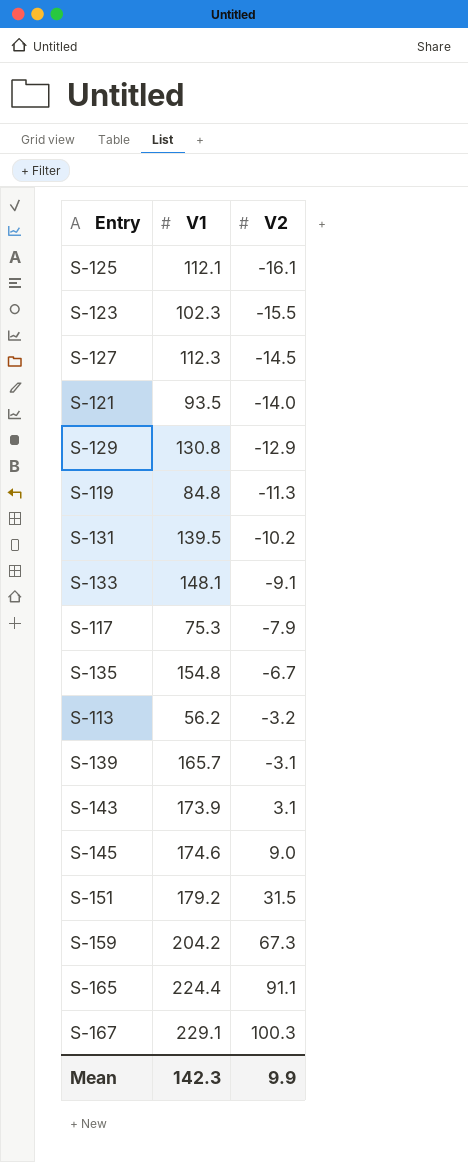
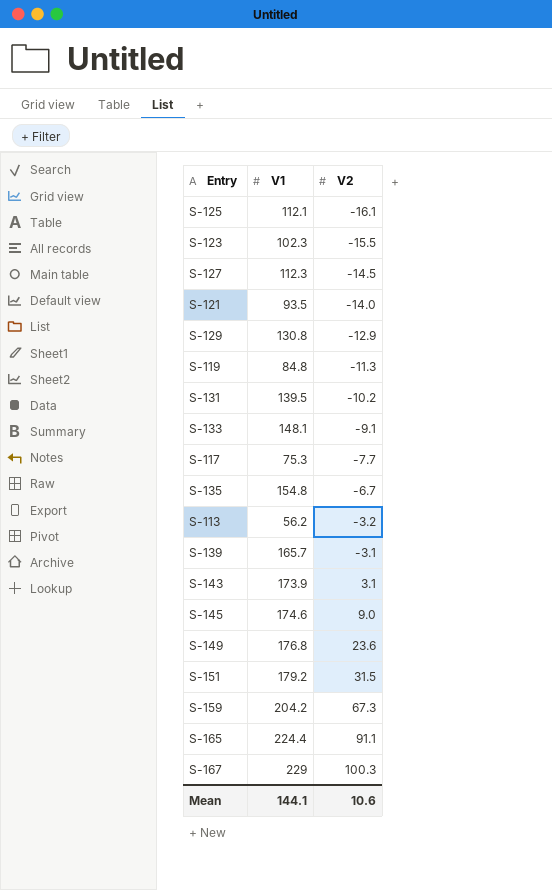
S-117 | V2: -7.9 -> -7.7
row S-149: none -> 176.8 | 23.6
S-167 | V1: 229.1 -> 229
Mean | V1: 142.3 -> 144.1
Mean | V2: 9.9 -> 10.6

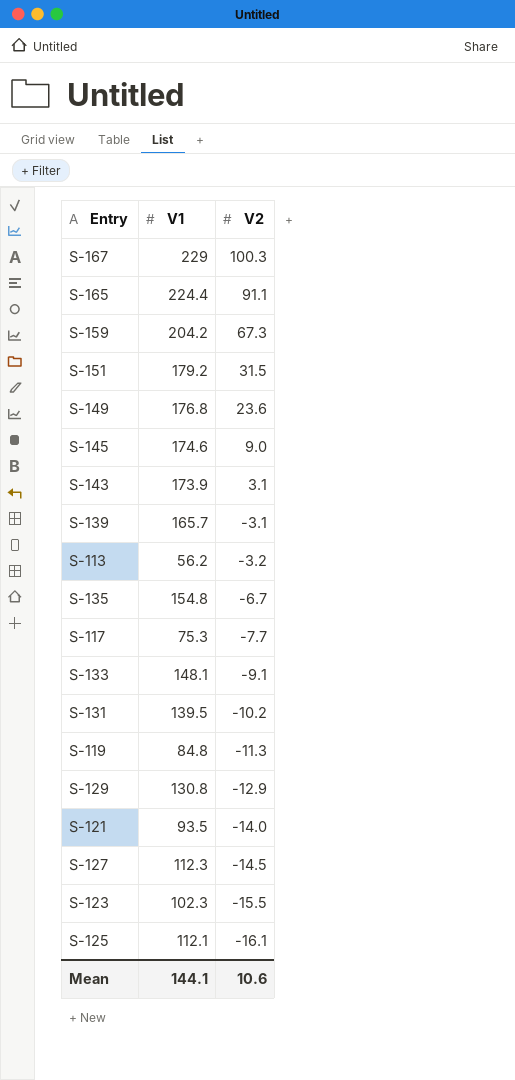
row order: V2 ascending -> V2 descending

